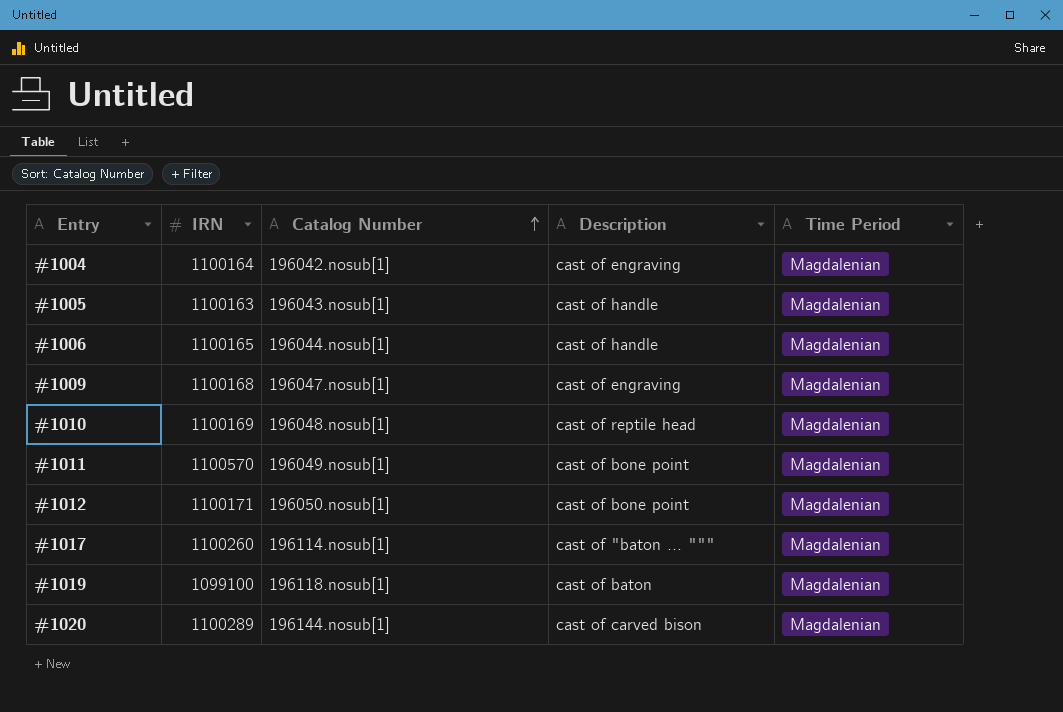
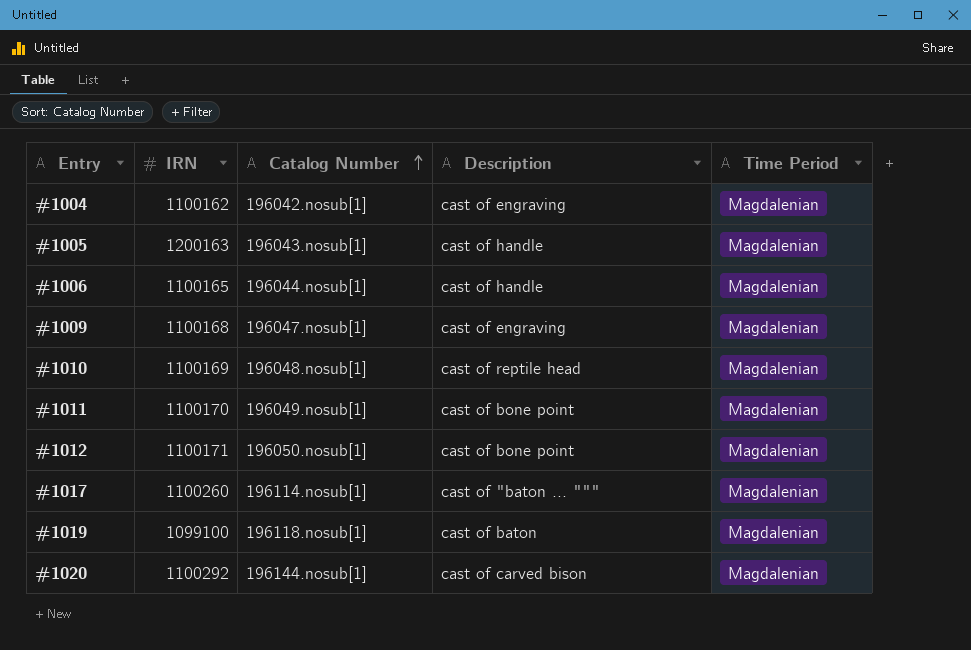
#1004 | IRN: 1100164 -> 1100162
#1005 | IRN: 1100163 -> 1200163
#1011 | IRN: 1100570 -> 1100170
#1020 | IRN: 1100289 -> 1100292

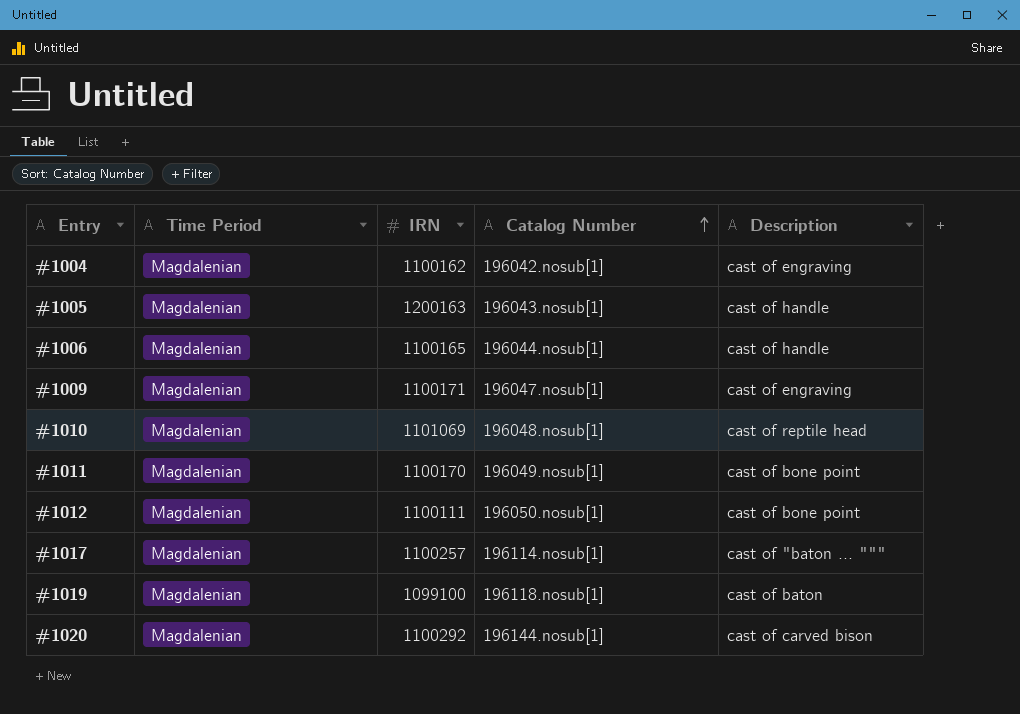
column Time Period | position: 5 -> 2
#1009 | IRN: 1100168 -> 1100171
#1010 | IRN: 1100169 -> 1101069
#1012 | IRN: 1100171 -> 1100111
#1017 | IRN: 1100260 -> 1100257

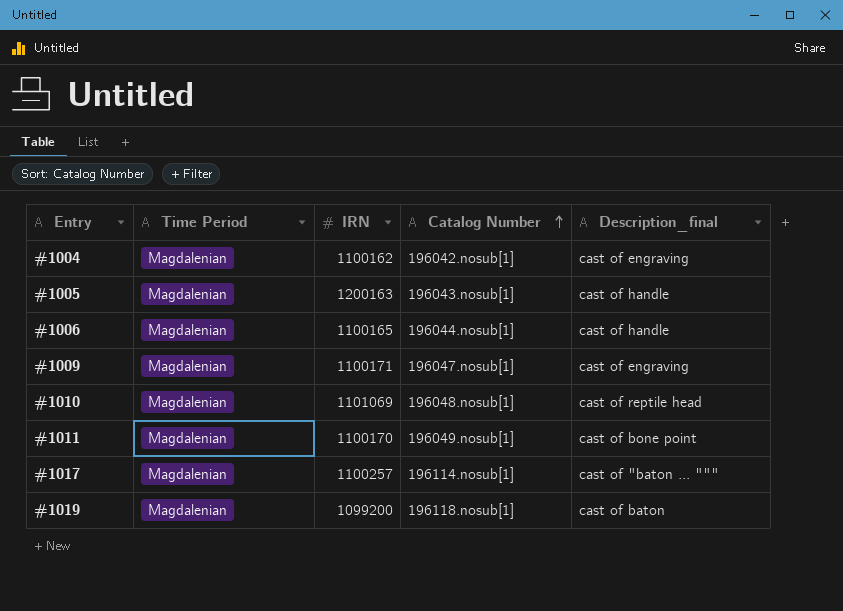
column name: Description -> Description_final
row #1012: Magdalenian | 1100111 | 196050.nosub[1] | cast of bone point -> none
row #1020: Magdalenian | 1100292 | 196144.nosub[1] | cast of carved bison -> none
#1019 | IRN: 1099100 -> 1099200

